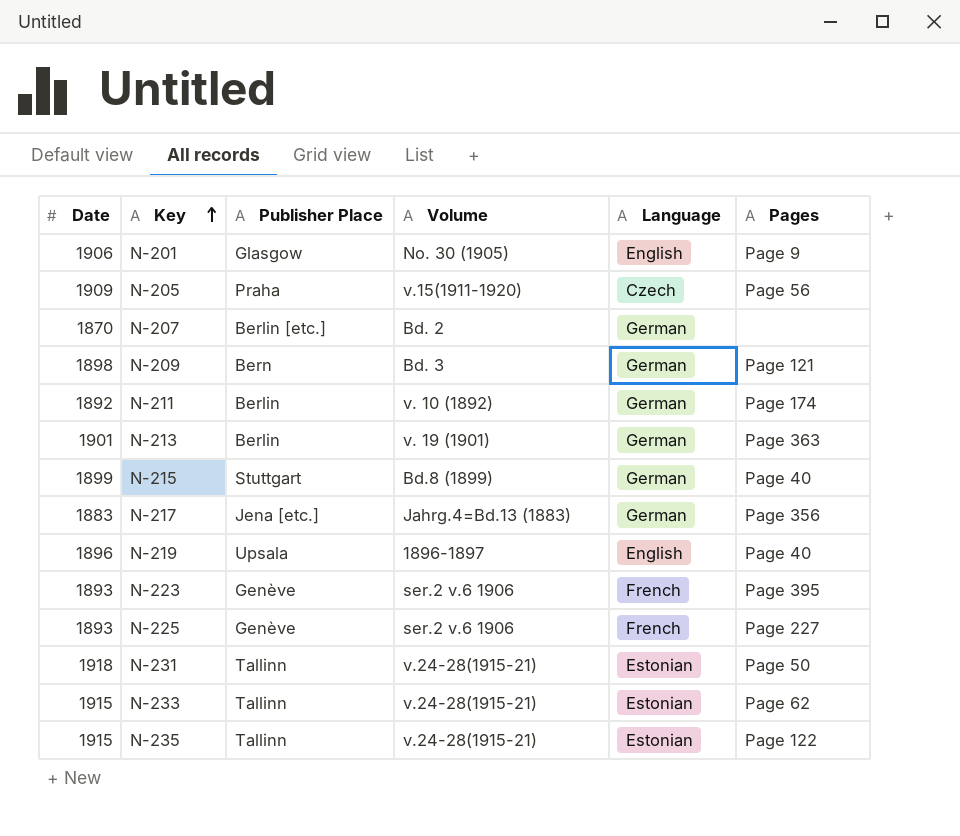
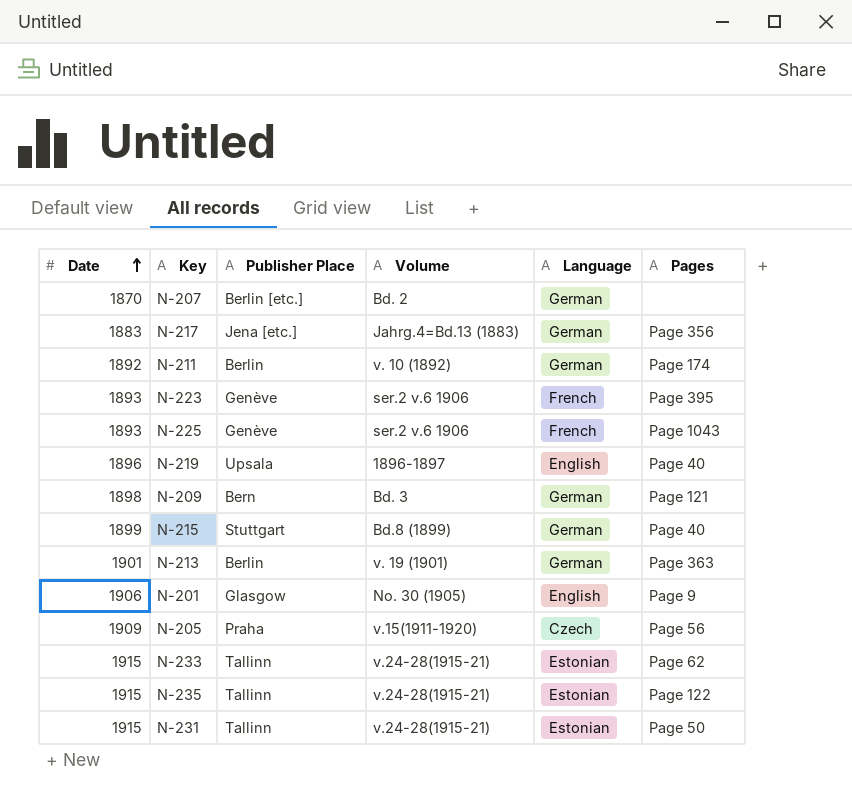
row order: Key ascending -> Date ascending
N-225 | Pages: Page 227 -> Page 1043
N-231 | Date: 1918 -> 1915

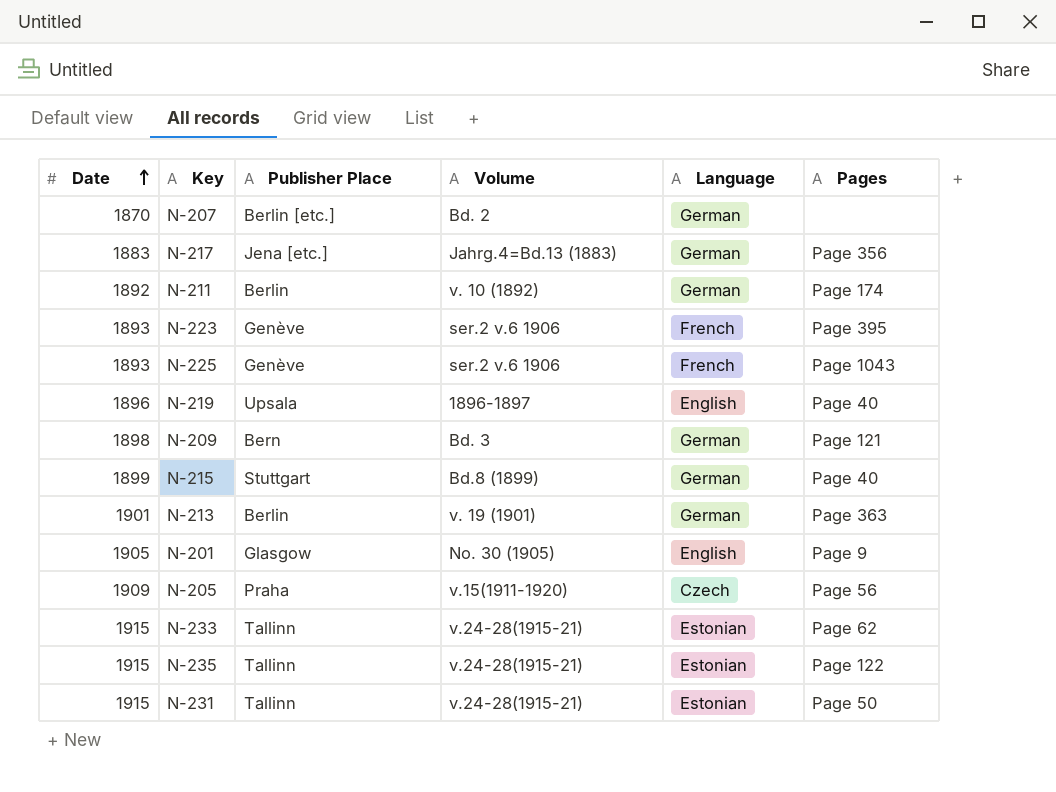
N-201 | Date: 1906 -> 1905

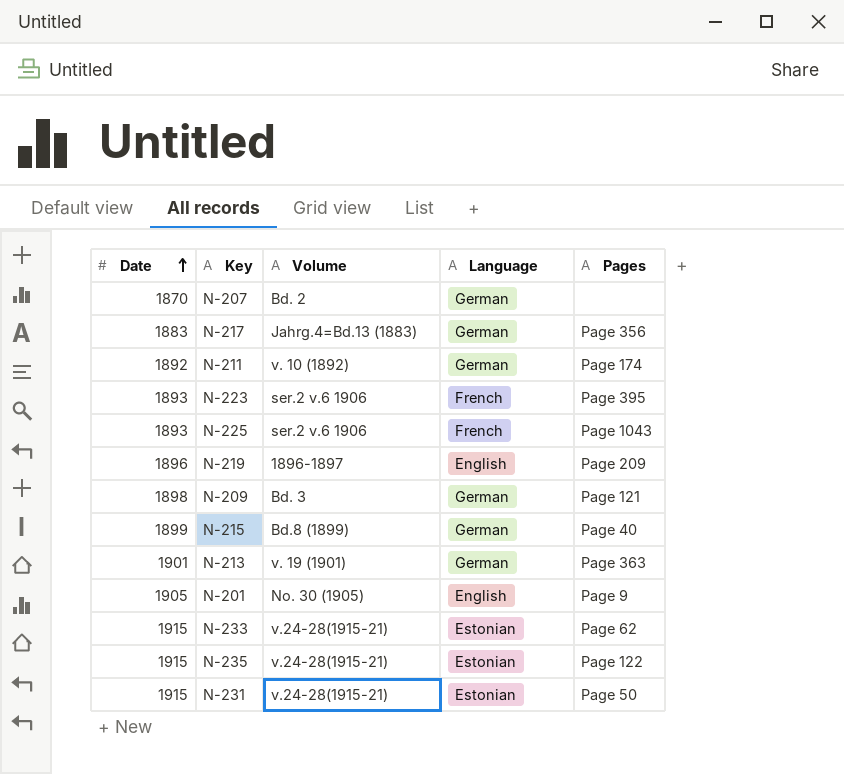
column Publisher Place | position: 3 -> none
row N-205: 1909 | Praha | v.15(1911-1920) | Czech | Page 56 -> none
N-219 | Pages: Page 40 -> Page 209

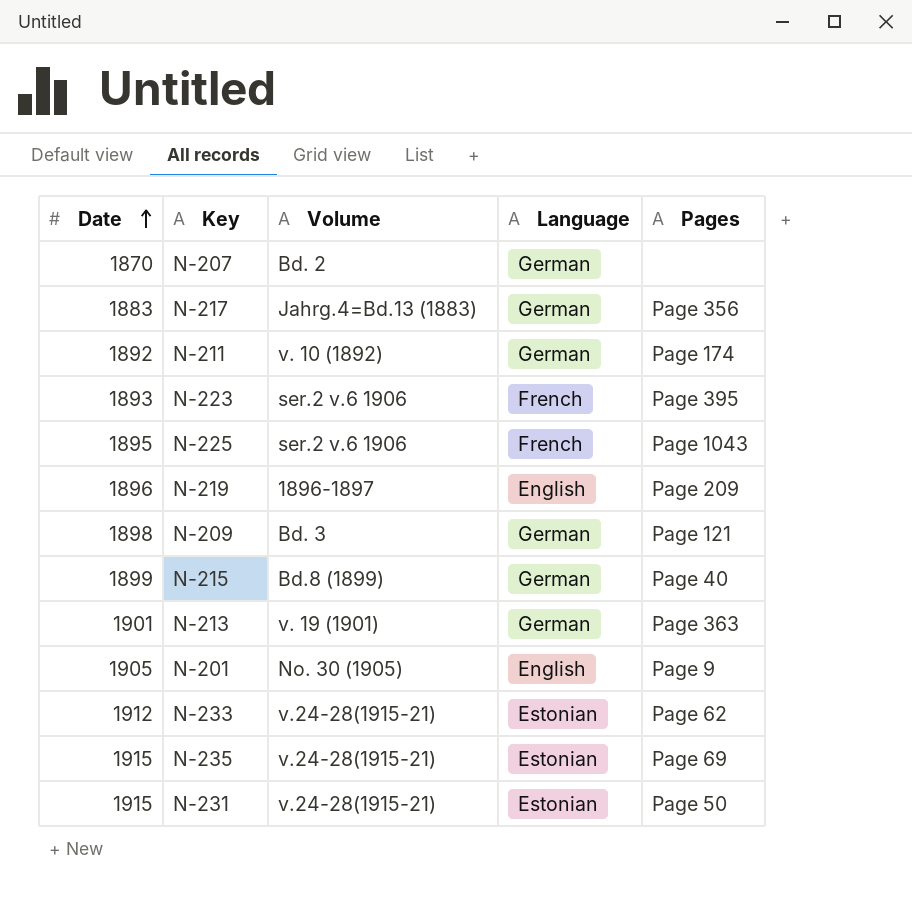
N-225 | Date: 1893 -> 1895
N-233 | Date: 1915 -> 1912
N-235 | Pages: Page 122 -> Page 69

